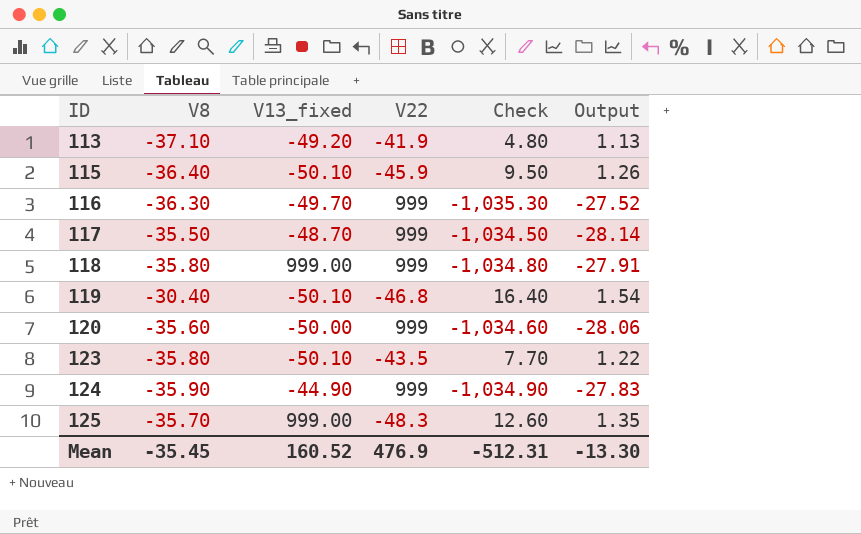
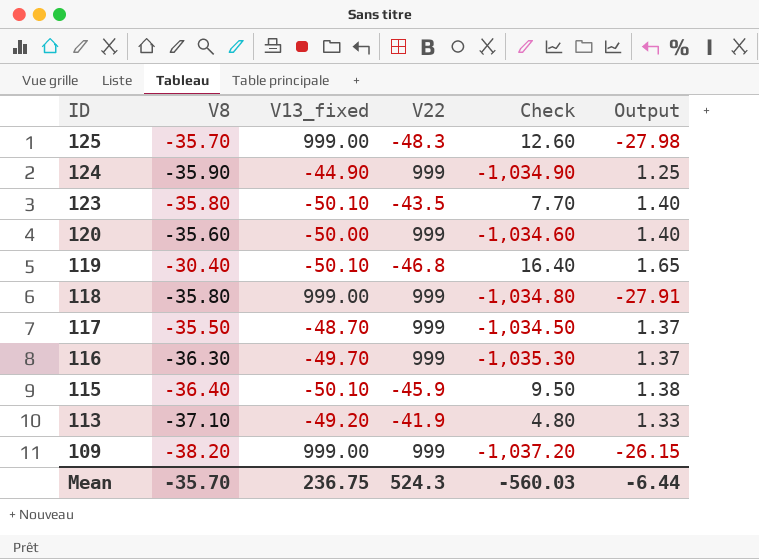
row order: ID ascending -> ID descending
column Output | formula: [V22] / [V8] -> [V13_fixed] / [V8]
row 109: none -> -38.20 | 999.00 | 999 | -1,037.20 | -26.15
Mean | V8: -35.45 -> -35.70
Mean | V13_fixed: 160.52 -> 236.75
Mean | V22: 476.9 -> 524.3
Mean | Check: -512.31 -> -560.03
Mean | Output: -13.30 -> -6.44

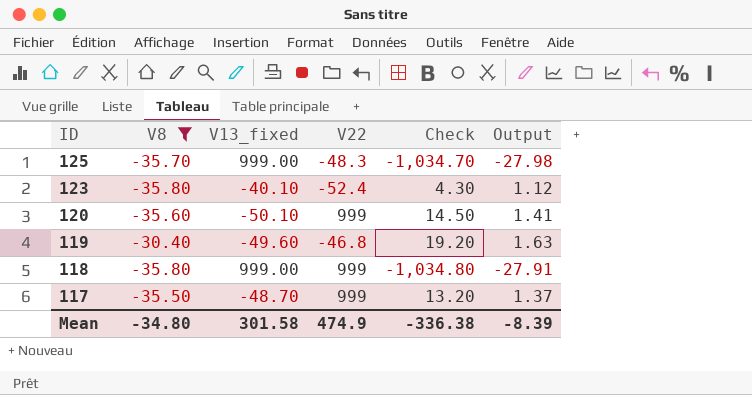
filter: none -> V8 >= -35.80
column Check | formula: [V8] - [V22] -> [V8] - [V13_fixed]
123 | V13_fixed: -50.10 -> -40.10
123 | V22: -43.5 -> -52.4
123 | Output: 1.40 -> 1.12
120 | V13_fixed: -50.00 -> -50.10
120 | Output: 1.40 -> 1.41
119 | V13_fixed: -50.10 -> -49.60
119 | Output: 1.65 -> 1.63
Mean | V8: -35.70 -> -34.80
Mean | V13_fixed: 236.75 -> 301.58
Mean | V22: 524.3 -> 474.9
Mean | Check: -560.03 -> -336.38
Mean | Output: -6.44 -> -8.39

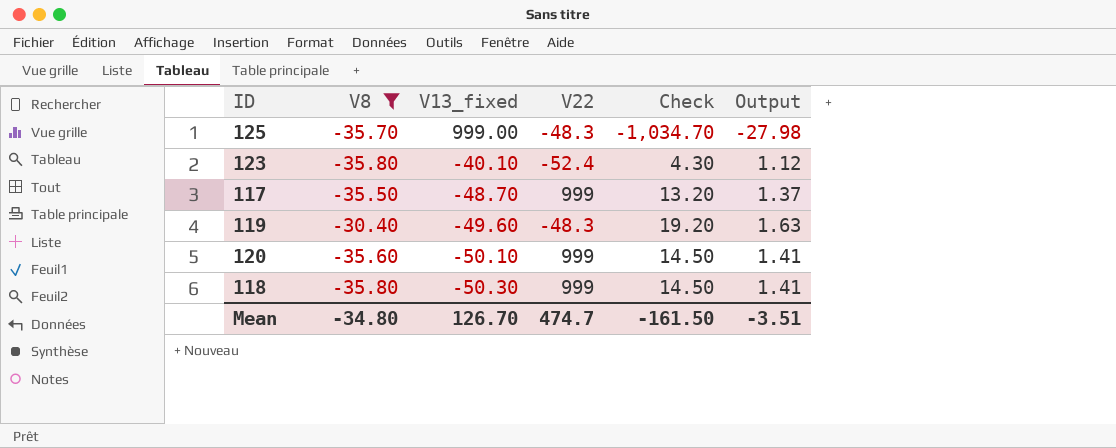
row order: ID descending -> V13_fixed descending
119 | V22: -46.8 -> -48.3
118 | V13_fixed: 999.00 -> -50.30
118 | Check: -1,034.80 -> 14.50
118 | Output: -27.91 -> 1.41
Mean | V13_fixed: 301.58 -> 126.70
Mean | V22: 474.9 -> 474.7
Mean | Check: -336.38 -> -161.50
Mean | Output: -8.39 -> -3.51

